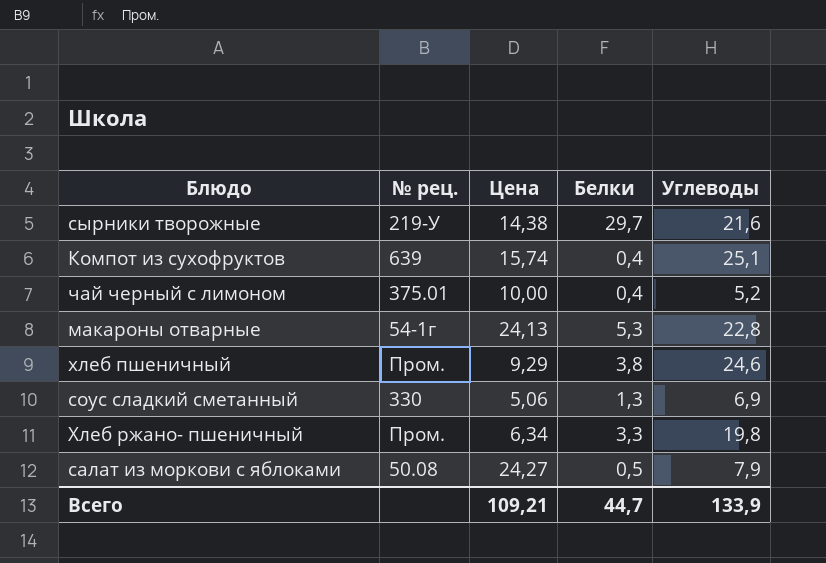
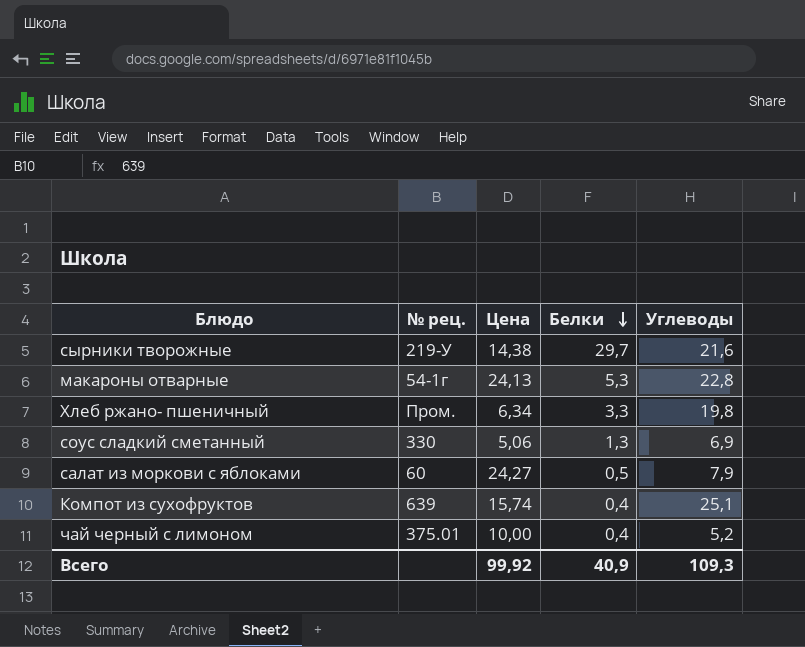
row order: none -> Белки descending
row хлеб пшеничный: Пром. | 9,29 | 3,8 | 24,6 -> none
салат из моркови с яблоками | № рец.: 50.08 -> 60
Всего | Цена: 109,21 -> 99,92
Всего | Белки: 44,7 -> 40,9
Всего | Углеводы: 133,9 -> 109,3

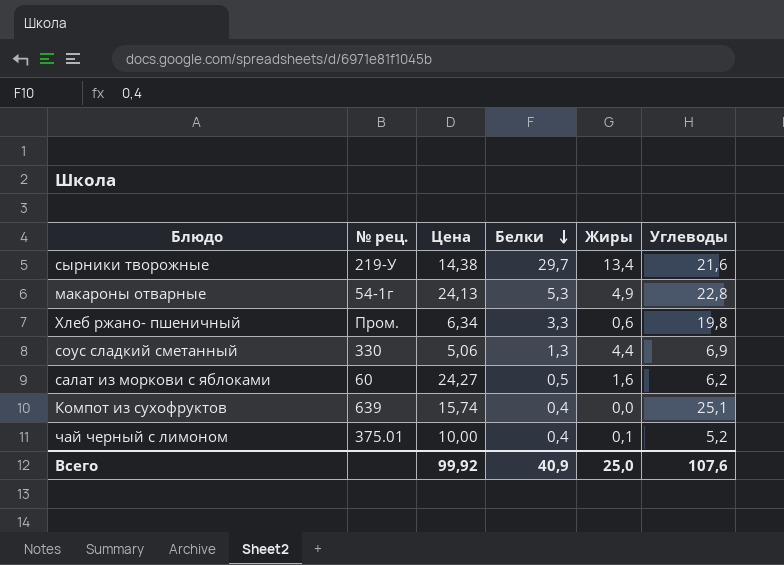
column Жиры | position: none -> 5
салат из моркови с яблоками | Углеводы: 7,9 -> 6,2
Всего | Углеводы: 109,3 -> 107,6

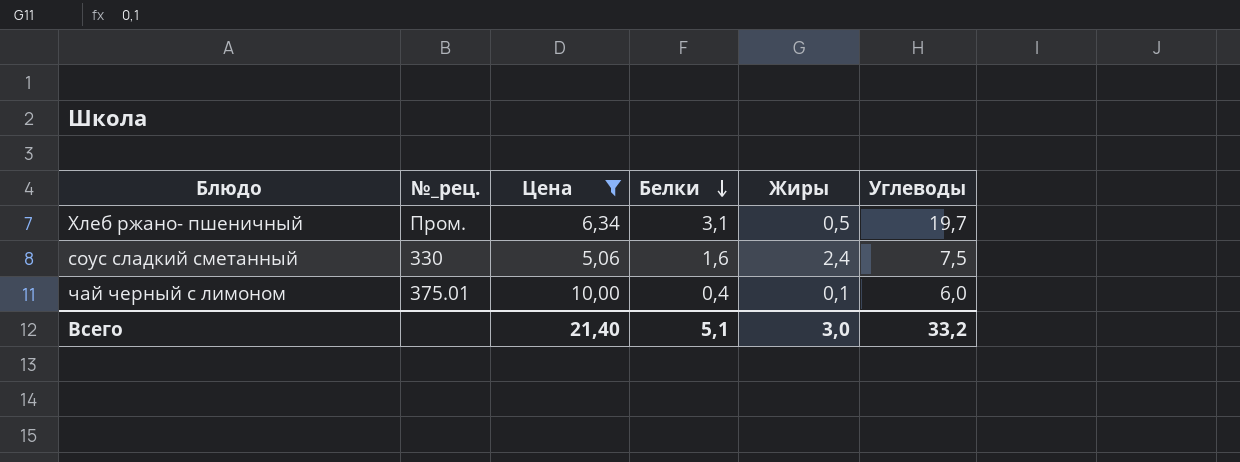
filter: none -> Цена <= 10,00
column name: № рец. -> №_рец.
Хлеб ржано- пшеничный | Белки: 3,3 -> 3,1
Хлеб ржано- пшеничный | Жиры: 0,6 -> 0,5
Хлеб ржано- пшеничный | Углеводы: 19,8 -> 19,7
соус сладкий сметанный | Белки: 1,3 -> 1,6
соус сладкий сметанный | Жиры: 4,4 -> 2,4
соус сладкий сметанный | Углеводы: 6,9 -> 7,5
чай черный с лимоном | Углеводы: 5,2 -> 6,0
Всего | Цена: 99,92 -> 21,40
Всего | Белки: 40,9 -> 5,1
Всего | Жиры: 25,0 -> 3,0
Всего | Углеводы: 107,6 -> 33,2

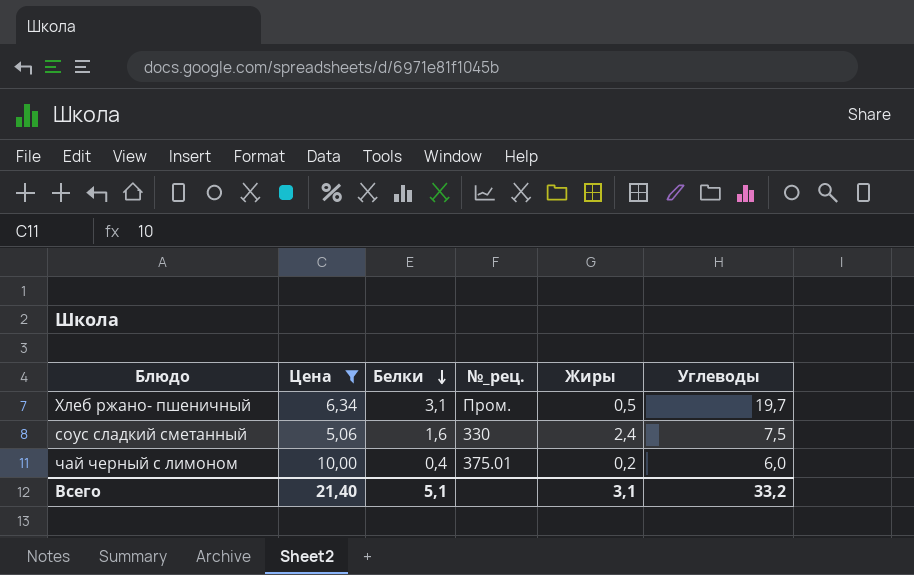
column №_рец. | position: 2 -> 4
чай черный с лимоном | Жиры: 0,1 -> 0,2
Всего | Жиры: 3,0 -> 3,1

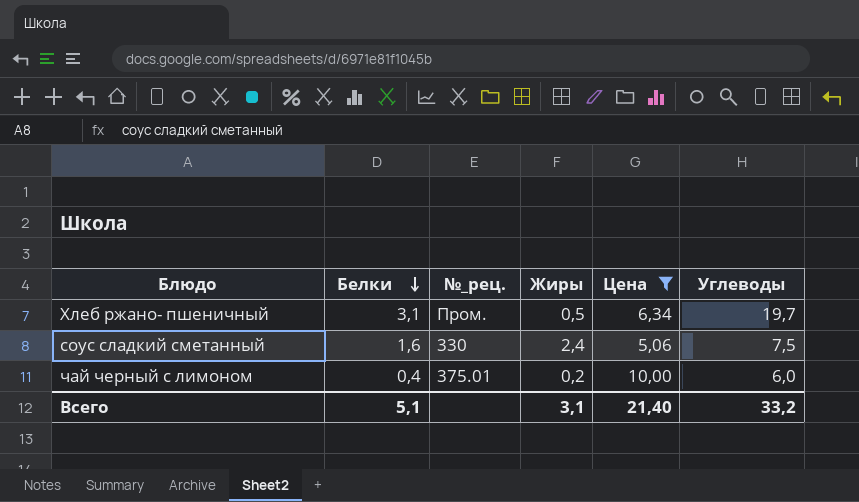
column Цена | position: 2 -> 5

